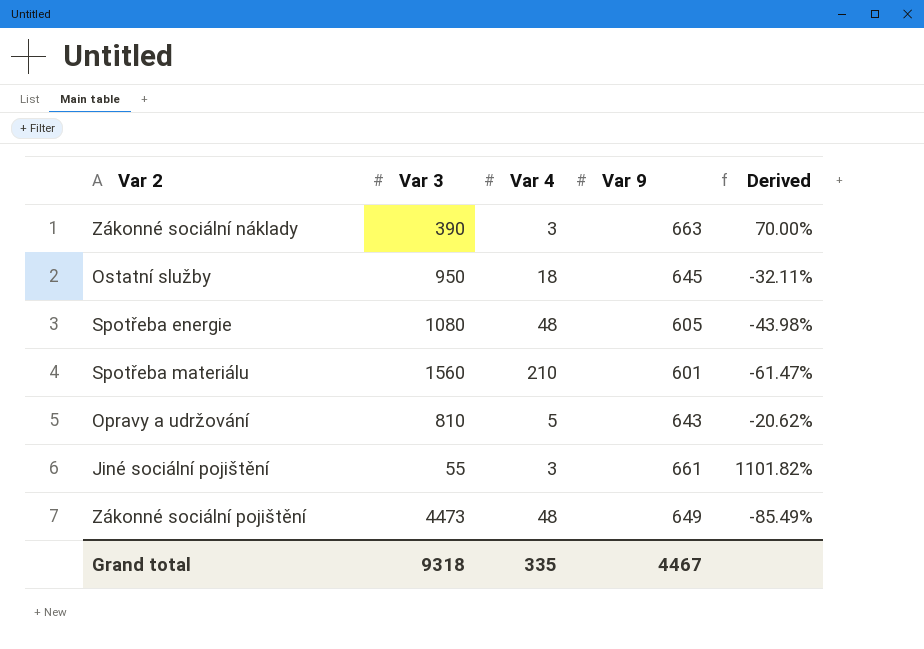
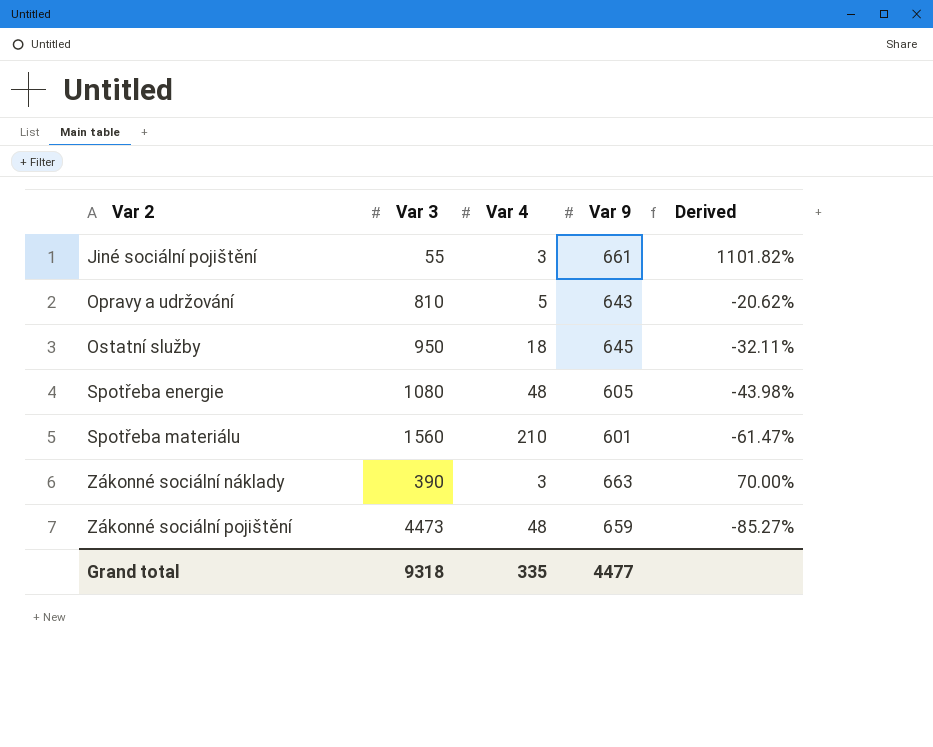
row order: none -> Var 2 ascending
Zákonné sociální pojištění | Var 9: 649 -> 659
Zákonné sociální pojištění | Derived: -85.49% -> -85.27%
Grand total | Var 9: 4467 -> 4477

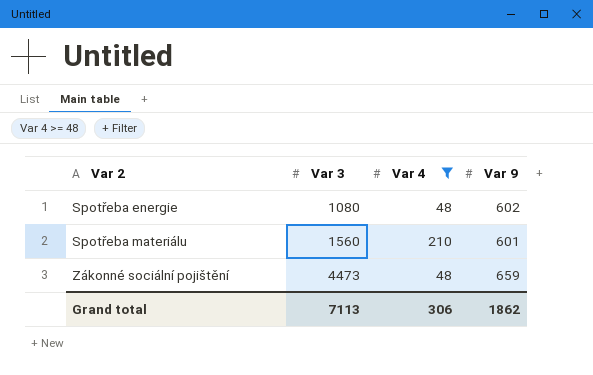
filter: none -> Var 4 >= 48
column Derived | formula: ([Var 9] - [Var 3]) / [Var 3] -> none
Spotřeba energie | Var 9: 605 -> 602
Grand total | Var 3: 9318 -> 7113
Grand total | Var 4: 335 -> 306
Grand total | Var 9: 4477 -> 1862

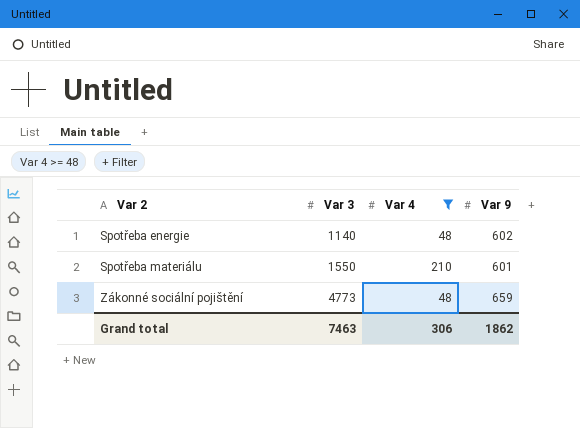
Spotřeba energie | Var 3: 1080 -> 1140
Spotřeba materiálu | Var 3: 1560 -> 1550
Zákonné sociální pojištění | Var 3: 4473 -> 4773
Grand total | Var 3: 7113 -> 7463

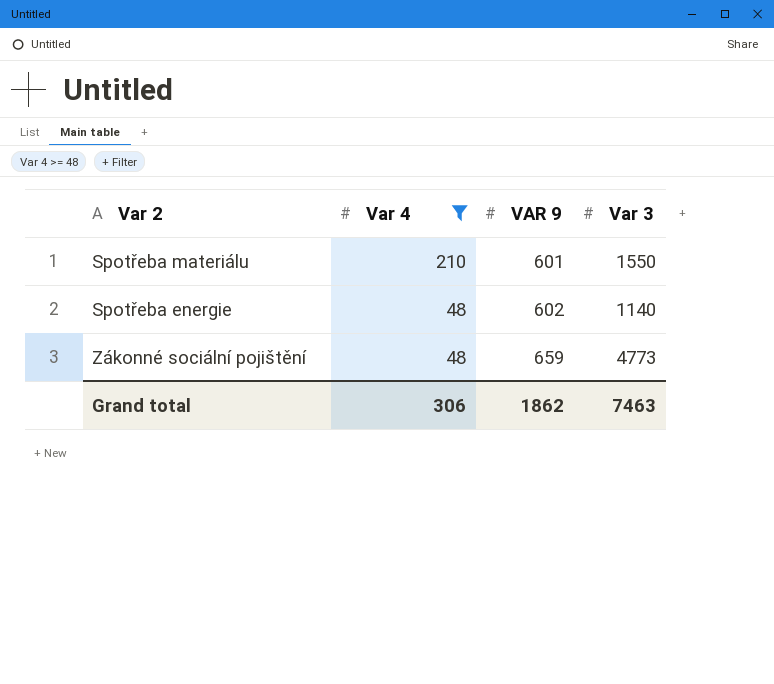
row order: Var 2 ascending -> Var 4 descending
column name: Var 9 -> VAR 9
column Var 3 | position: 2 -> 4

